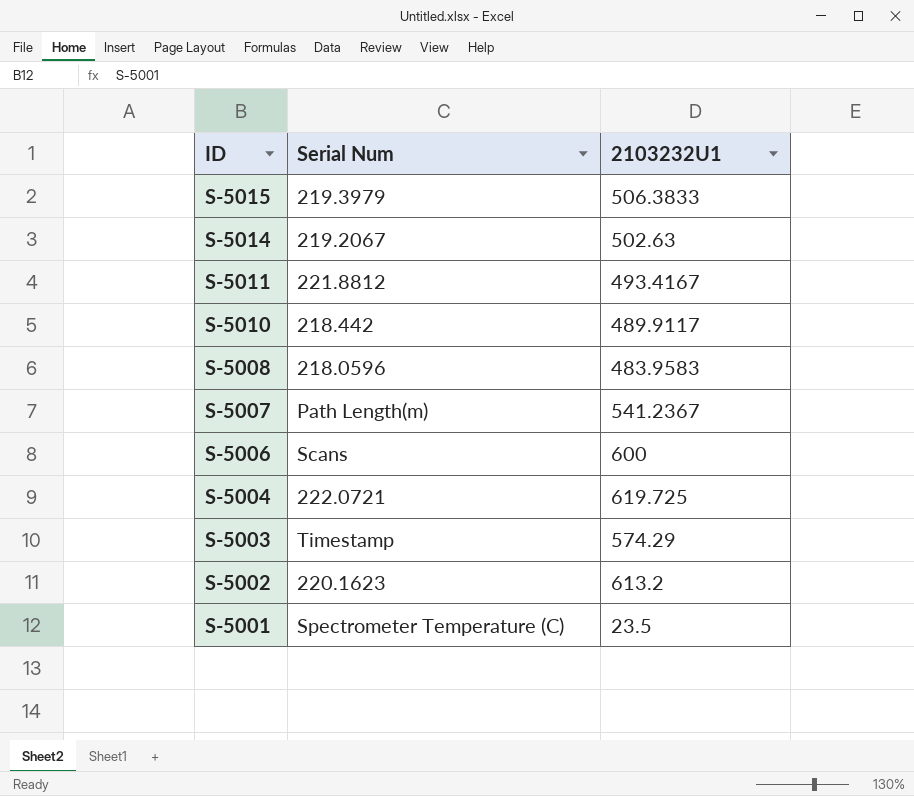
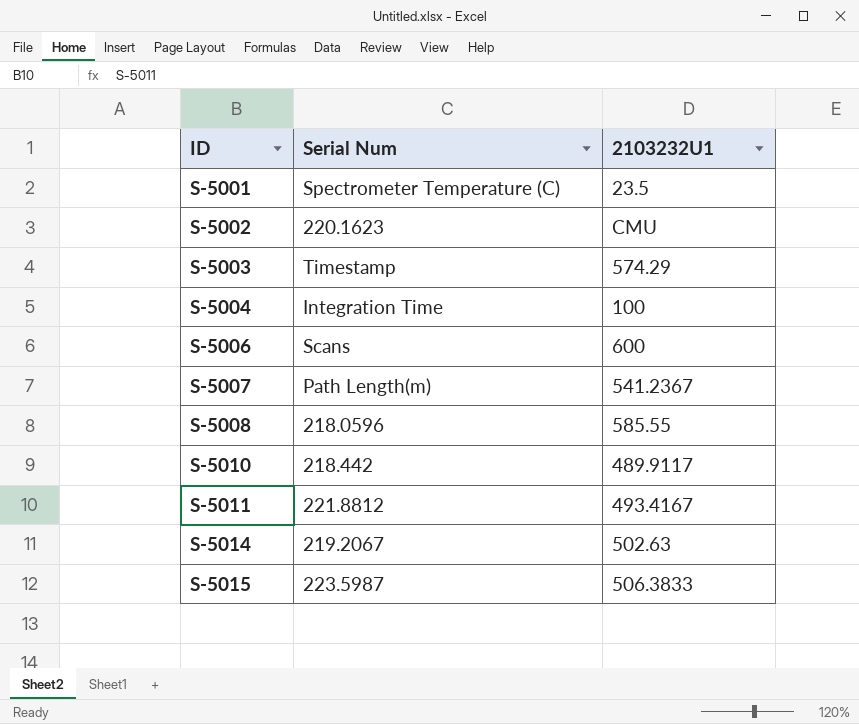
row order: ID descending -> ID ascending
S-5002 | 2103232U1: 613.2 -> CMU
S-5004 | Serial Num: 222.0721 -> Integration Time
S-5004 | 2103232U1: 619.725 -> 100
S-5008 | 2103232U1: 483.9583 -> 585.55
S-5015 | Serial Num: 219.3979 -> 223.5987

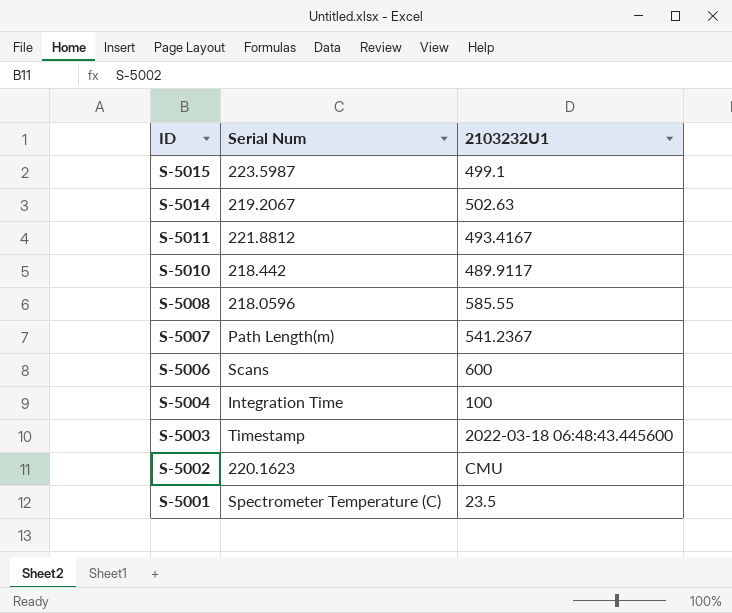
row order: ID ascending -> ID descending
S-5015 | 2103232U1: 506.3833 -> 499.1
S-5003 | 2103232U1: 574.29 -> 2022-03-18 06:48:43.445600

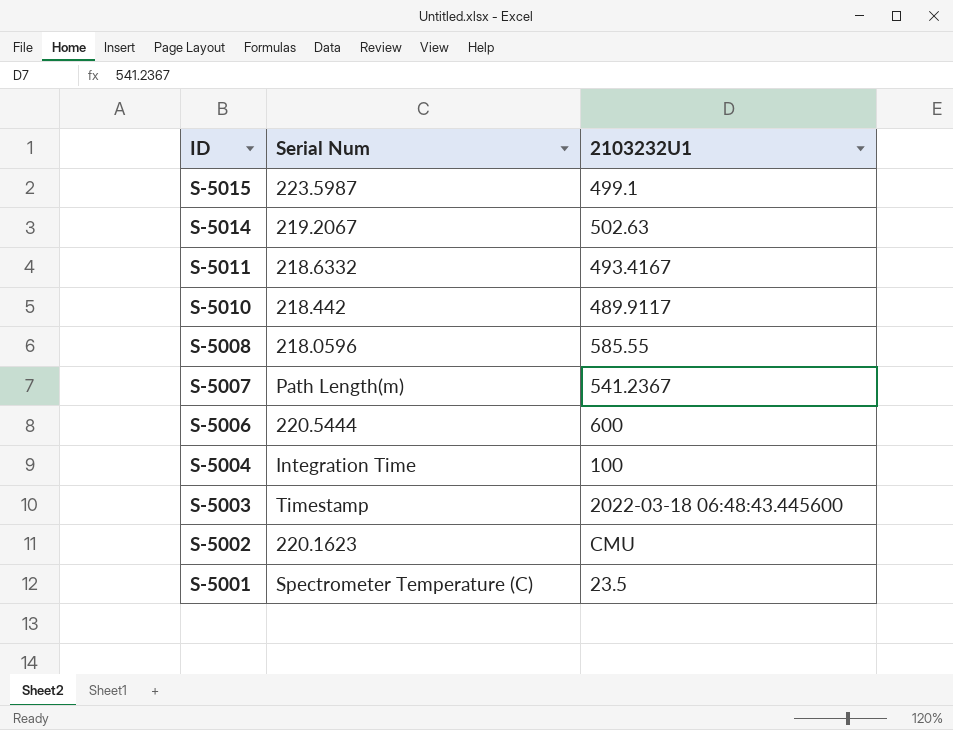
S-5011 | Serial Num: 221.8812 -> 218.6332
S-5006 | Serial Num: Scans -> 220.5444

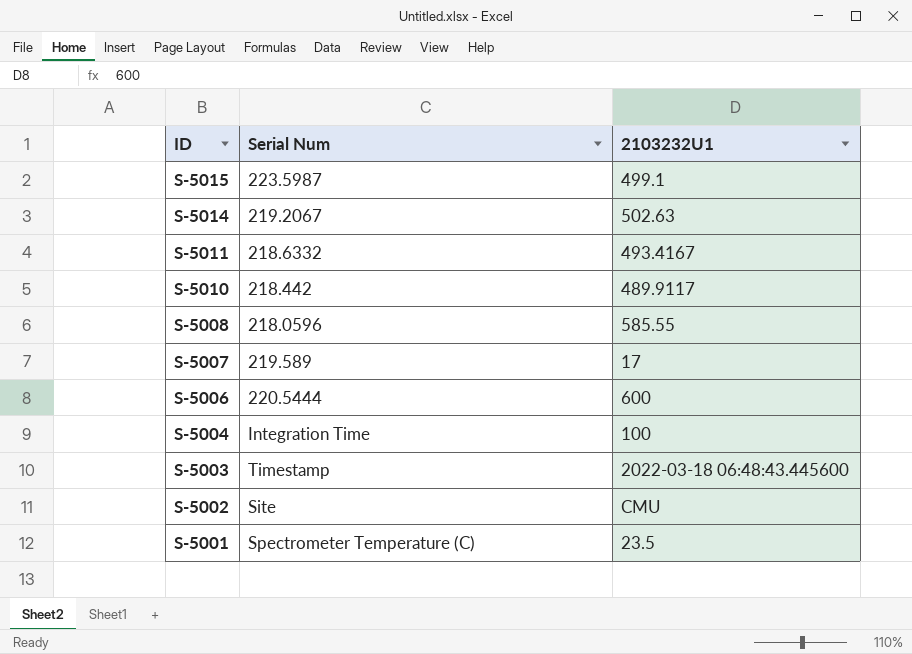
S-5007 | Serial Num: Path Length(m) -> 219.589
S-5007 | 2103232U1: 541.2367 -> 17
S-5002 | Serial Num: 220.1623 -> Site

